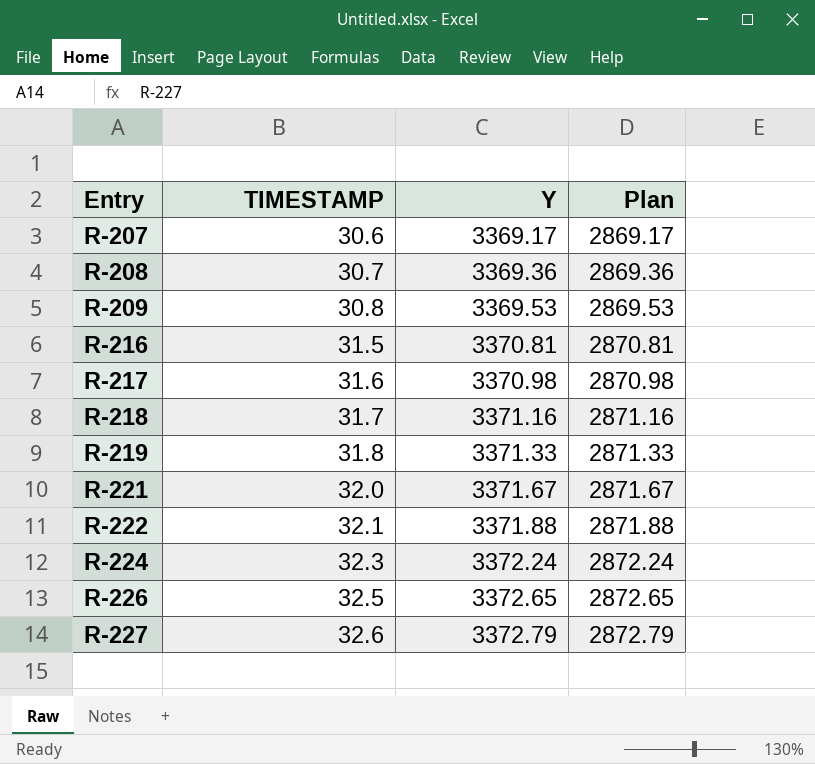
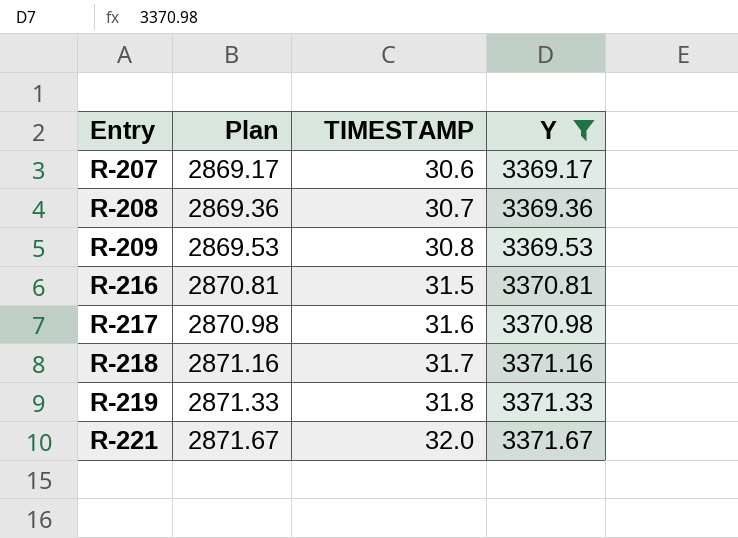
filter: none -> Y <= 3371.67
column Plan | position: 4 -> 2

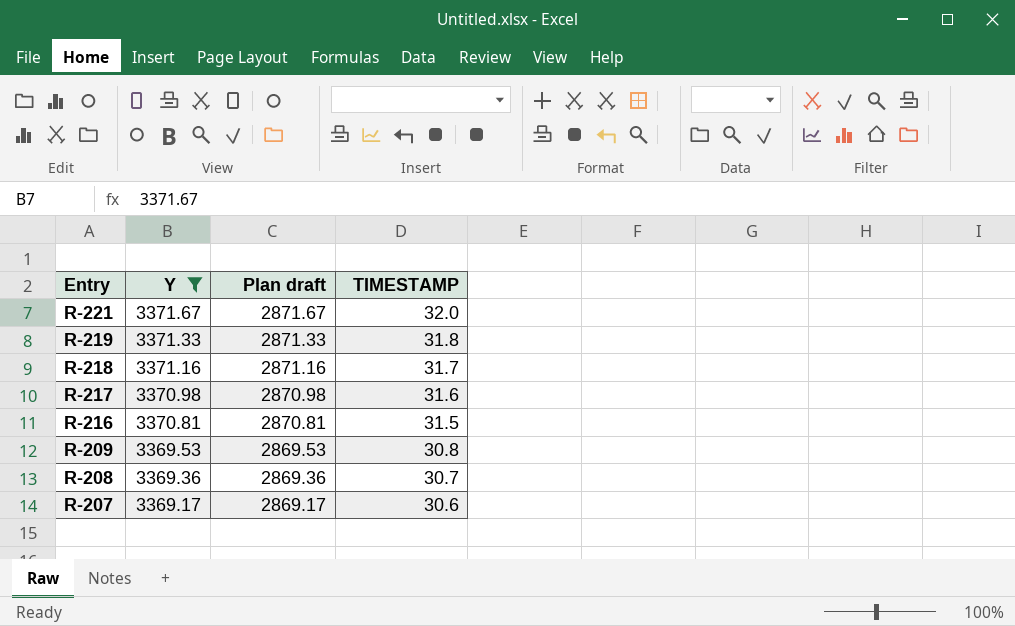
row order: Entry ascending -> Entry descending
column Y | position: 4 -> 2
column name: Plan -> Plan draft

